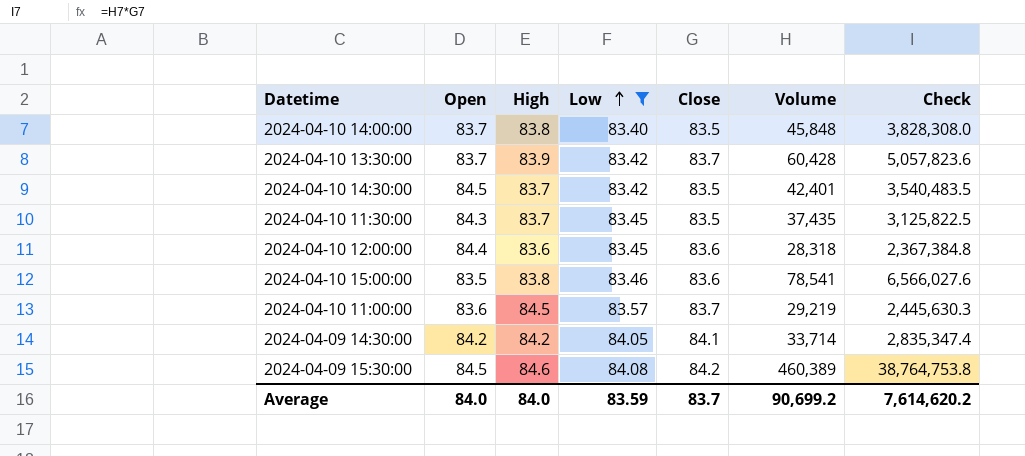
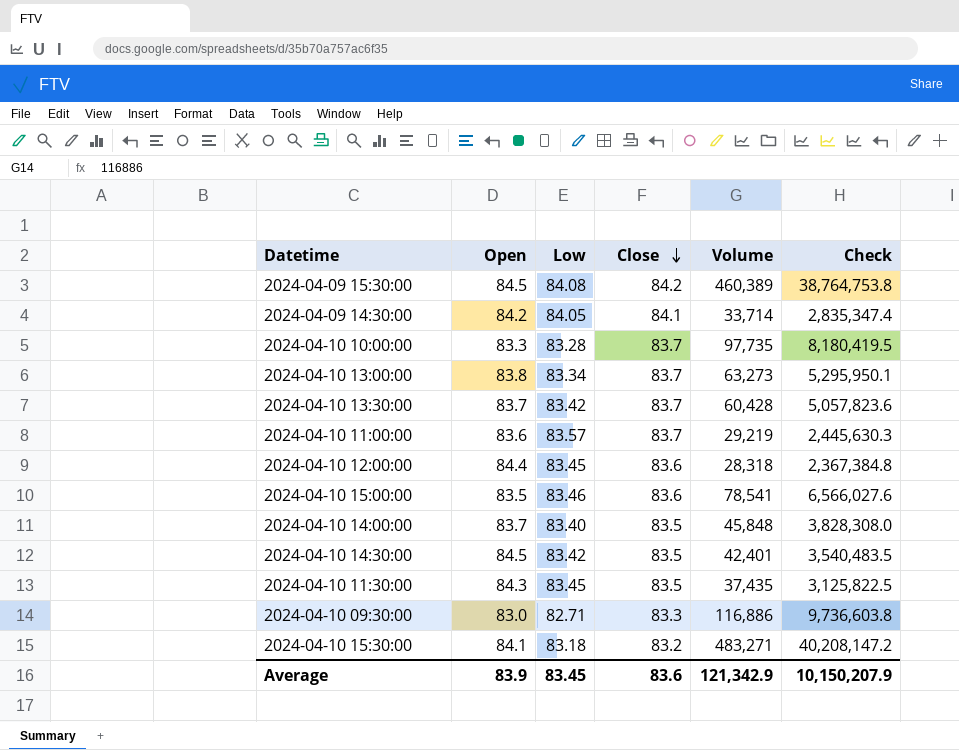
filter: Low >= 83.40 -> none
row order: Low ascending -> Close descending
column High | position: 3 -> none
Average | Open: 84.0 -> 83.9
Average | Low: 83.59 -> 83.45
Average | Close: 83.7 -> 83.6
Average | Volume: 90,699.2 -> 121,342.9
Average | Check: 7,614,620.2 -> 10,150,207.9

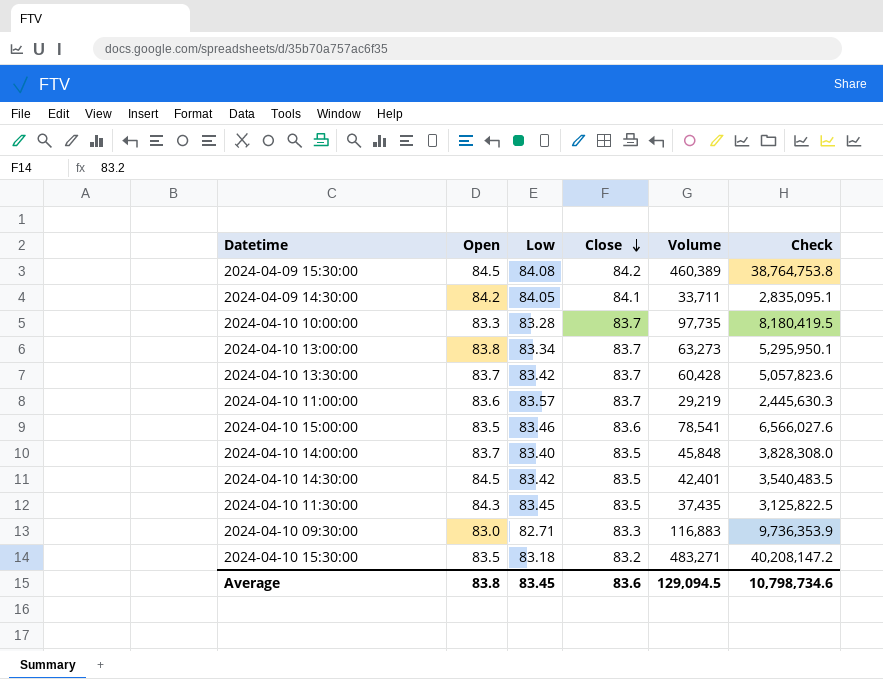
row 2024-04-10 12:00:00: 84.4 | 83.45 | 83.6 | 28,318 | 2,367,384.8 -> none
2024-04-09 14:30:00 | Volume: 33,714 -> 33,711
2024-04-09 14:30:00 | Check: 2,835,347.4 -> 2,835,095.1
2024-04-10 09:30:00 | Volume: 116,886 -> 116,883
2024-04-10 09:30:00 | Check: 9,736,603.8 -> 9,736,353.9
2024-04-10 15:30:00 | Open: 84.1 -> 83.5
Average | Open: 83.9 -> 83.8
Average | Volume: 121,342.9 -> 129,094.5
Average | Check: 10,150,207.9 -> 10,798,734.6

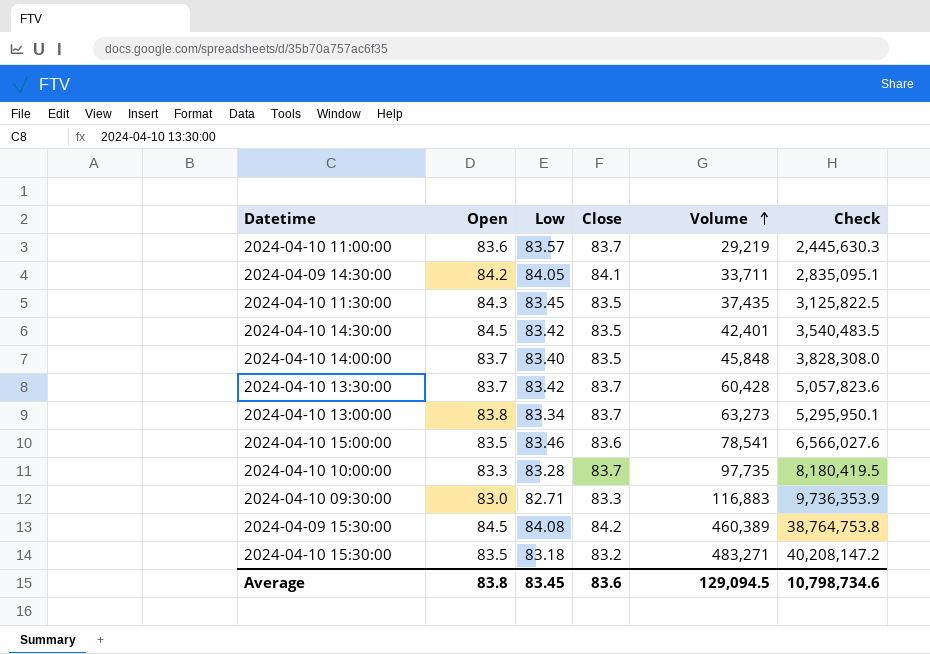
row order: Close descending -> Volume ascending

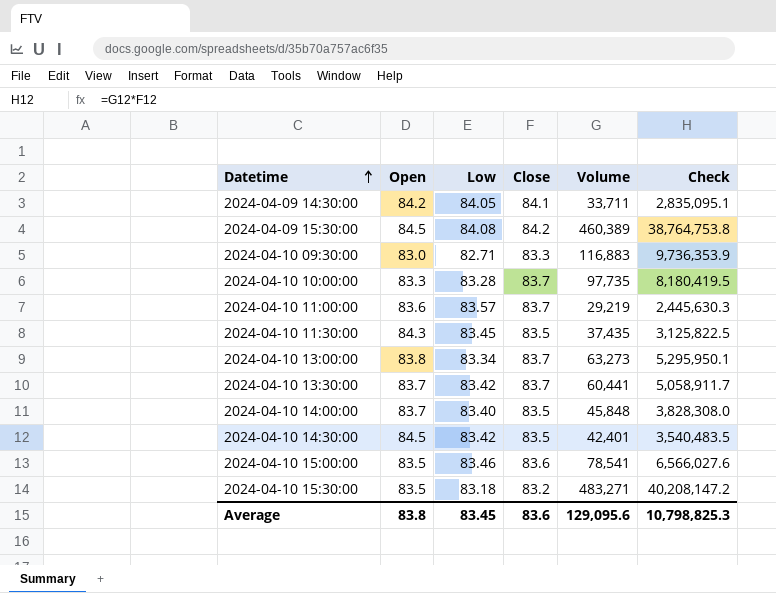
row order: Volume ascending -> Datetime ascending
2024-04-10 13:30:00 | Volume: 60,428 -> 60,441
2024-04-10 13:30:00 | Check: 5,057,823.6 -> 5,058,911.7
Average | Volume: 129,094.5 -> 129,095.6
Average | Check: 10,798,734.6 -> 10,798,825.3

